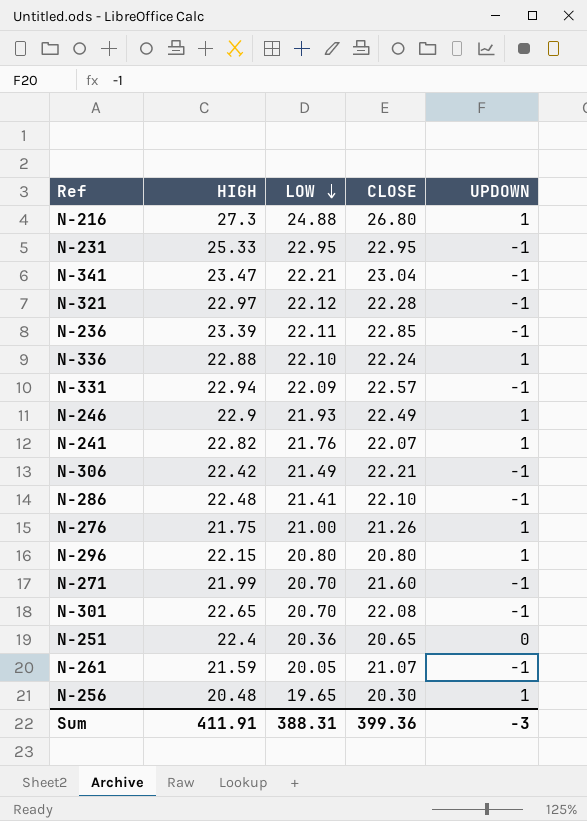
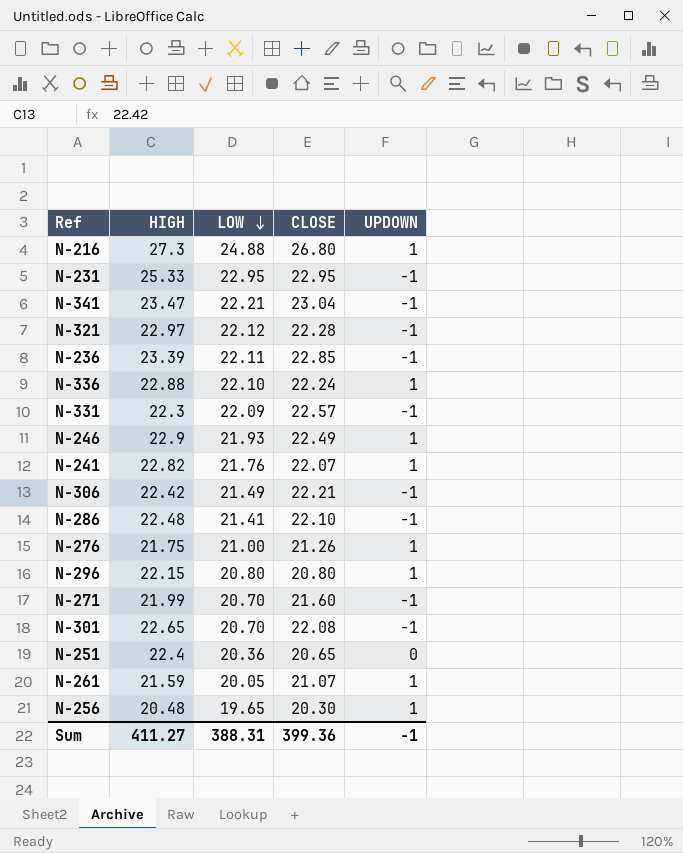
N-331 | HIGH: 22.94 -> 22.3
N-261 | UPDOWN: -1 -> 1
Sum | HIGH: 411.91 -> 411.27
Sum | UPDOWN: -3 -> -1

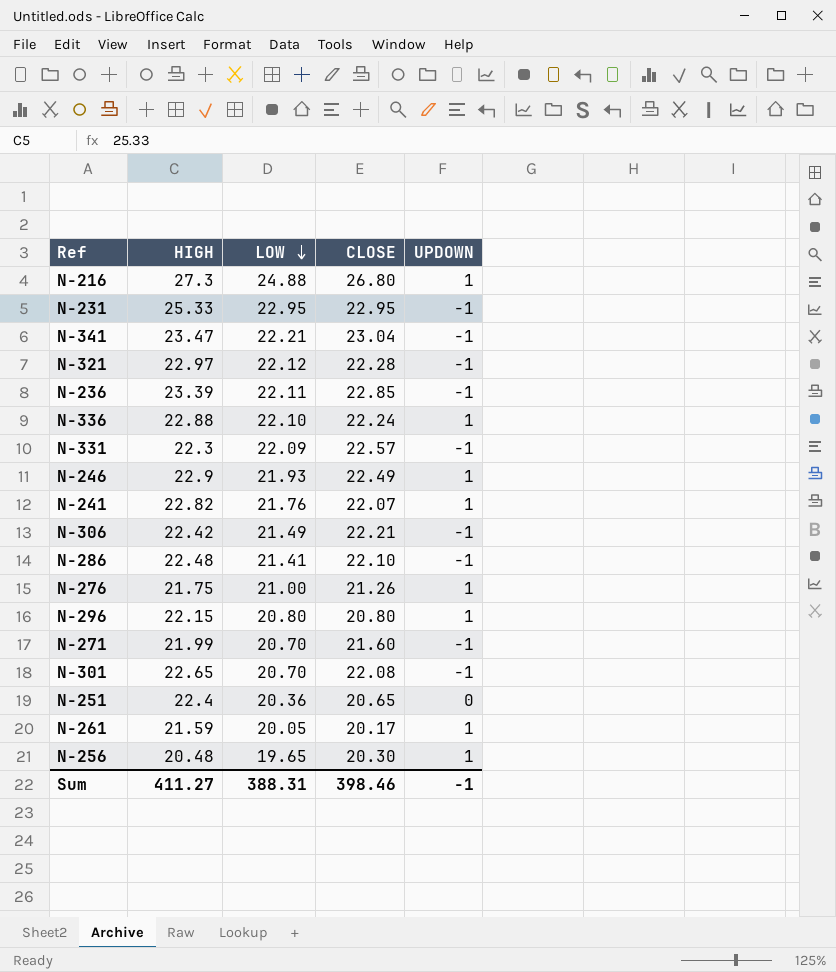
N-261 | CLOSE: 21.07 -> 20.17
Sum | CLOSE: 399.36 -> 398.46

